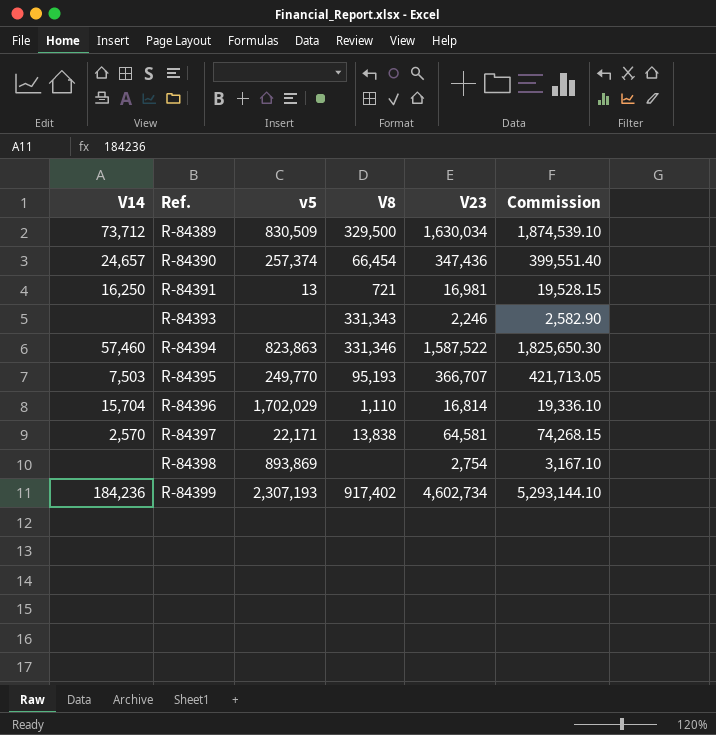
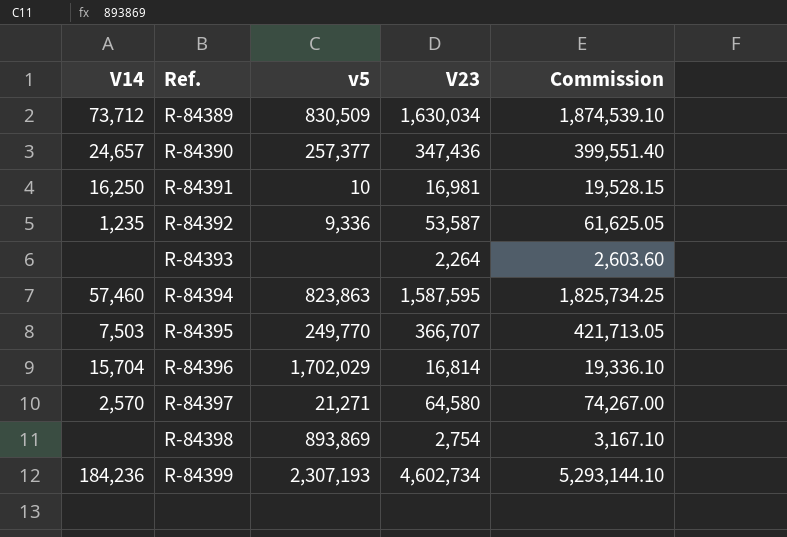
column V8 | position: 4 -> none
R-84390 | v5: 257,374 -> 257,377
R-84391 | v5: 13 -> 10
row R-84392: none -> 1,235 | 9,336 | 53,587 | 61,625.05
R-84393 | V23: 2,246 -> 2,264
R-84393 | Commission: 2,582.90 -> 2,603.60
R-84394 | V23: 1,587,522 -> 1,587,595
R-84394 | Commission: 1,825,650.30 -> 1,825,734.25
R-84397 | v5: 22,171 -> 21,271
R-84397 | V23: 64,581 -> 64,580
R-84397 | Commission: 74,268.15 -> 74,267.00

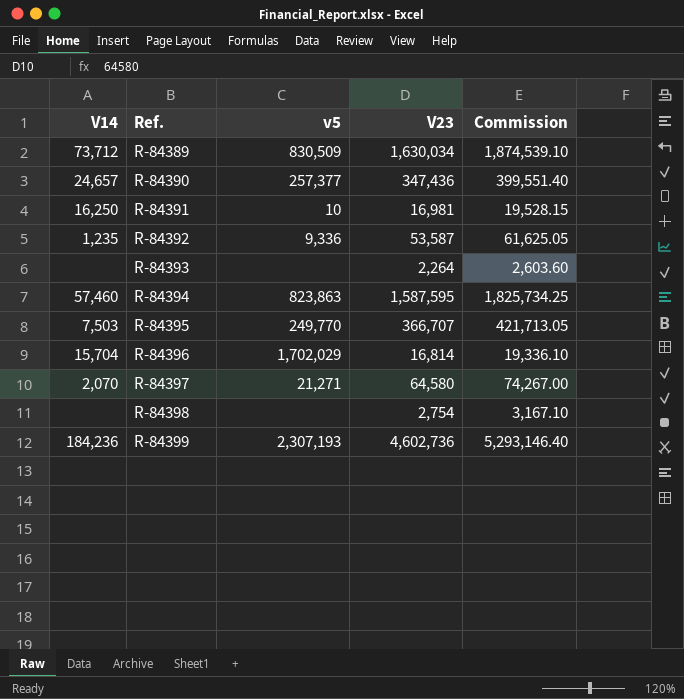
R-84397 | V14: 2,570 -> 2,070
R-84398 | v5: 893,869 -> none
R-84399 | V23: 4,602,734 -> 4,602,736
R-84399 | Commission: 5,293,144.10 -> 5,293,146.40

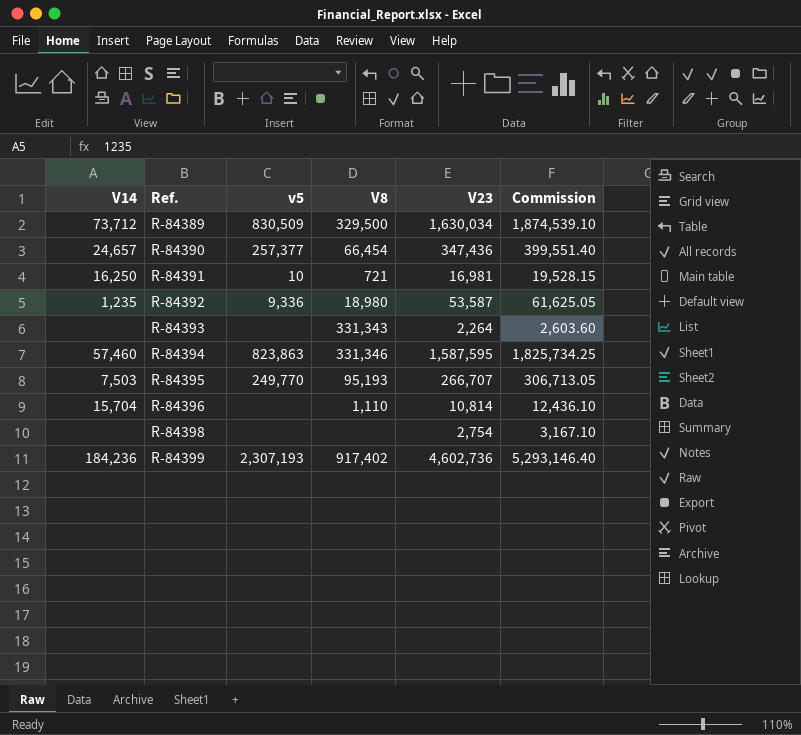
column V8 | position: none -> 4
row R-84397: 2,070 | 21,271 | 64,580 | 74,267.00 -> none
R-84395 | V23: 366,707 -> 266,707
R-84395 | Commission: 421,713.05 -> 306,713.05
R-84396 | v5: 1,702,029 -> none
R-84396 | V23: 16,814 -> 10,814
R-84396 | Commission: 19,336.10 -> 12,436.10

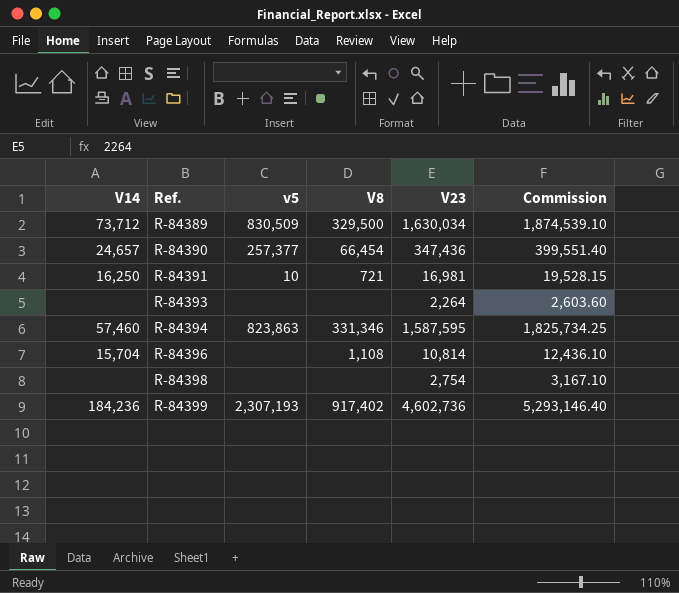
row R-84392: 1,235 | 9,336 | 18,980 | 53,587 | 61,625.05 -> none
row R-84395: 7,503 | 249,770 | 95,193 | 266,707 | 306,713.05 -> none
R-84393 | V8: 331,343 -> none
R-84396 | V8: 1,110 -> 1,108

